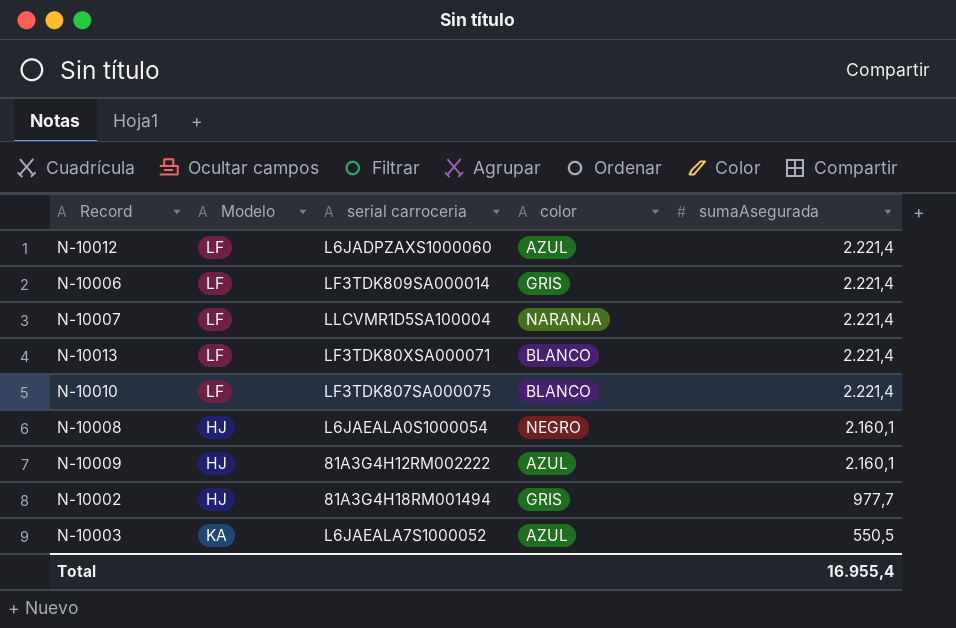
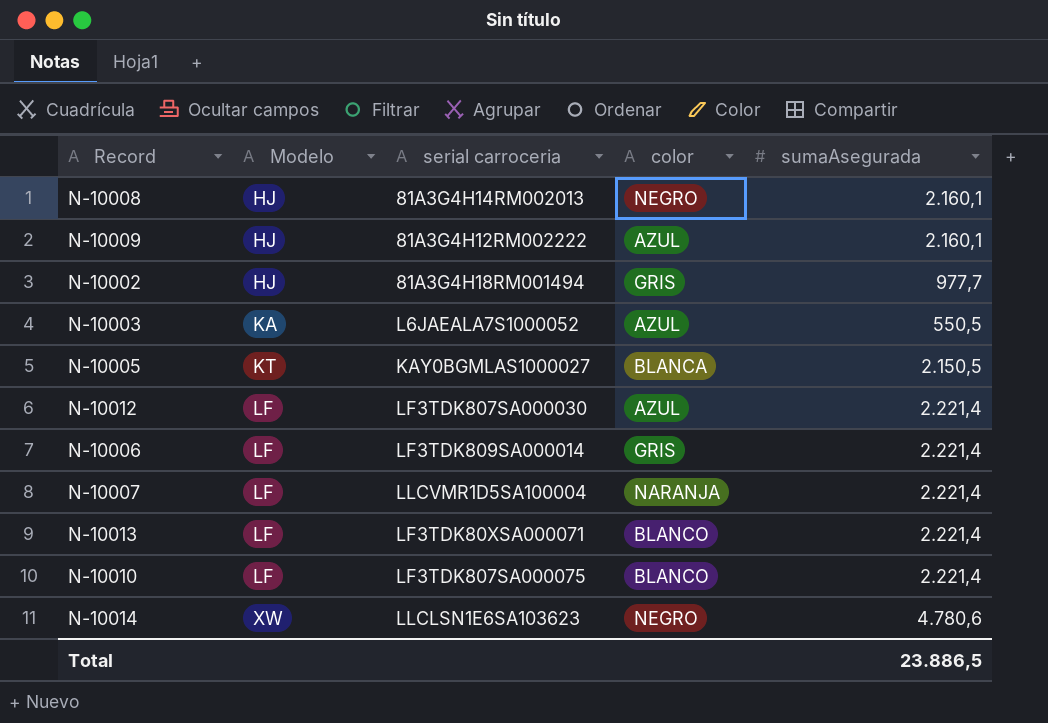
row order: sumaAsegurada descending -> Modelo ascending
N-10008 | serial carroceria: L6JAEALA0S1000054 -> 81A3G4H14RM002013
row N-10005: none -> KT | KAY0BGMLAS1000027 | BLANCA | 2.150,5
N-10012 | serial carroceria: L6JADPZAXS1000060 -> LF3TDK807SA000030
row N-10014: none -> XW | LLCLSN1E6SA103623 | NEGRO | 4.780,6
Total | sumaAsegurada: 16.955,4 -> 23.886,5

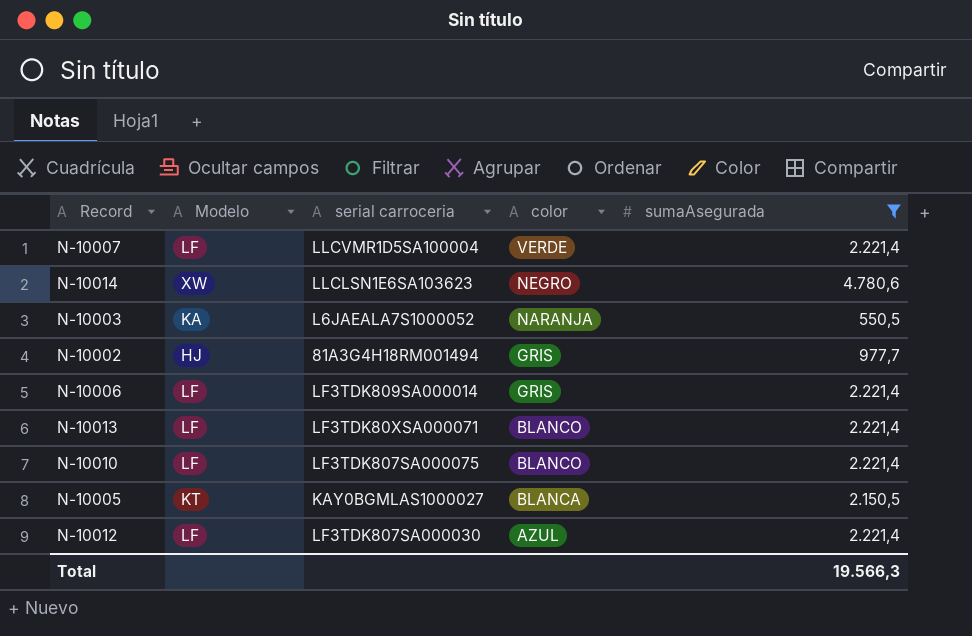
filter: none -> sumaAsegurada != 2.160,1
row order: Modelo ascending -> color descending
N-10007 | color: NARANJA -> VERDE
N-10003 | color: AZUL -> NARANJA
Total | sumaAsegurada: 23.886,5 -> 19.566,3

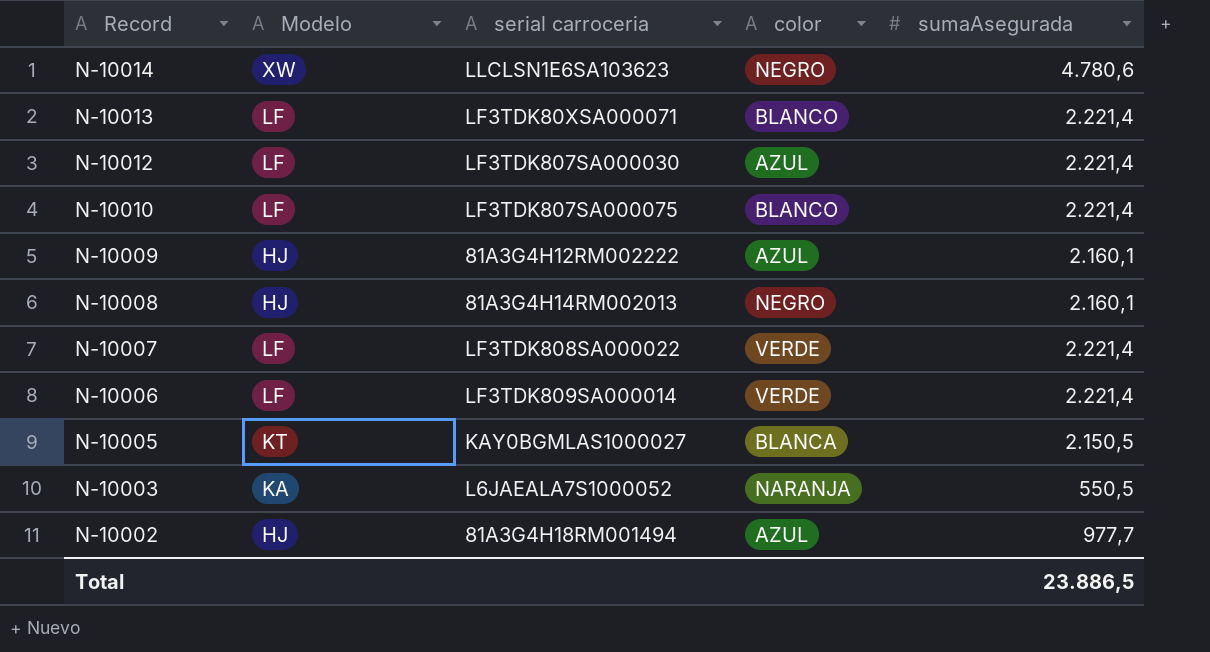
filter: sumaAsegurada != 2.160,1 -> none
row order: color descending -> Record descending
N-10007 | serial carroceria: LLCVMR1D5SA100004 -> LF3TDK808SA000022
N-10006 | color: GRIS -> VERDE
N-10002 | color: GRIS -> AZUL
Total | sumaAsegurada: 19.566,3 -> 23.886,5

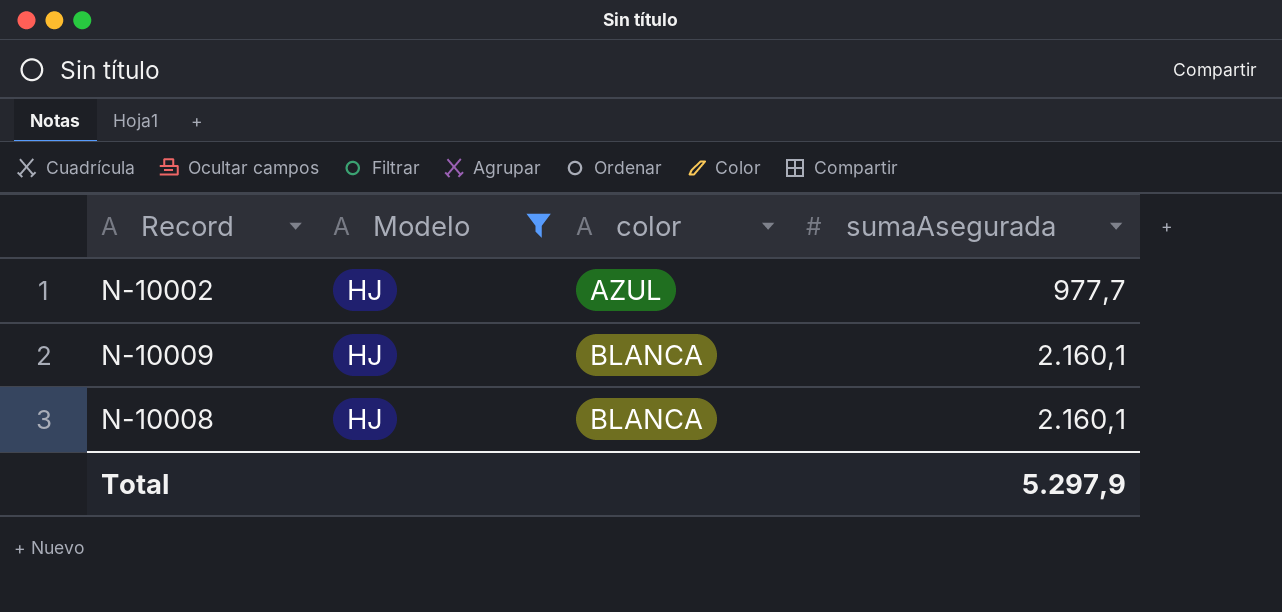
filter: none -> Modelo = HJ
row order: Record descending -> color ascending
column serial carroceria | position: 3 -> none
N-10009 | color: AZUL -> BLANCA
N-10008 | color: NEGRO -> BLANCA
Total | sumaAsegurada: 23.886,5 -> 5.297,9

